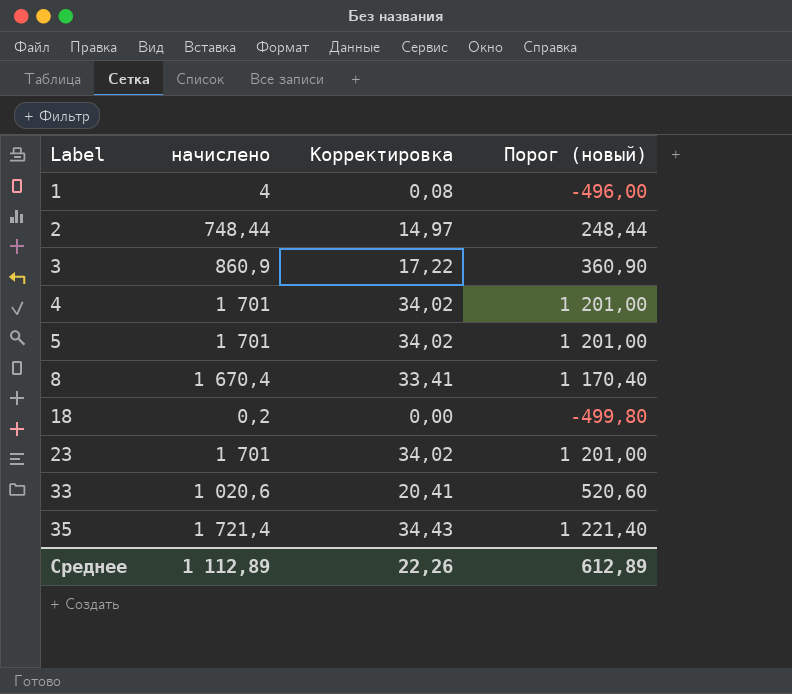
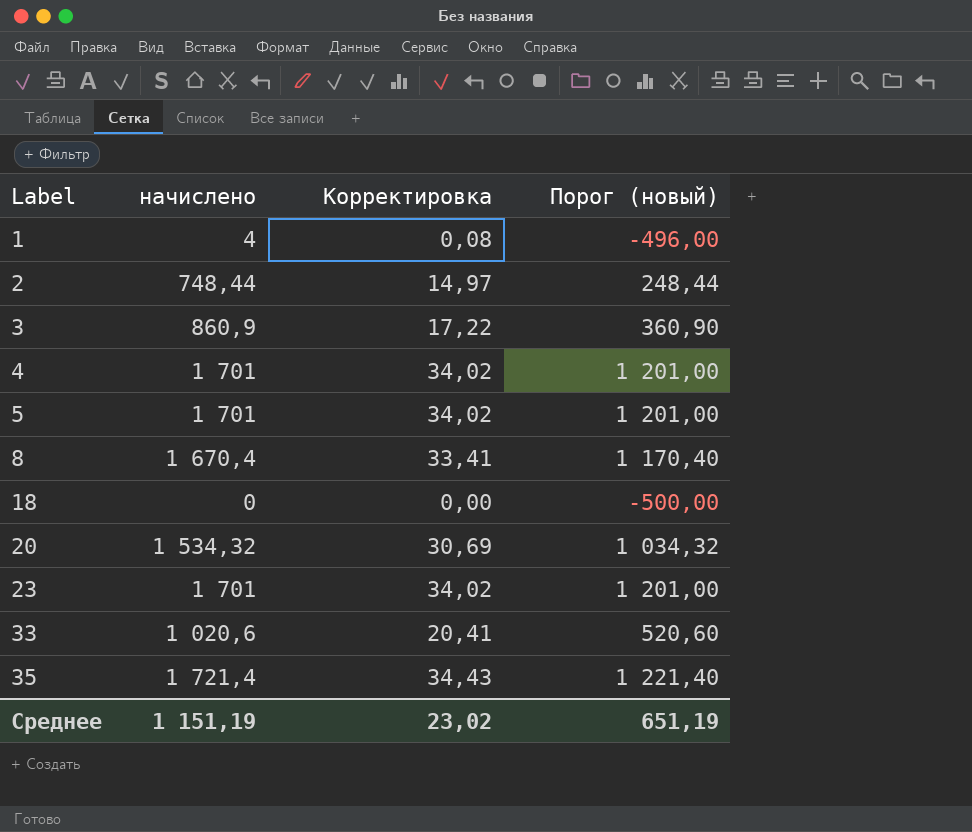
18 | начислено: 0,2 -> 0
18 | Порог (новый): -499,80 -> -500,00
row 20: none -> 1 534,32 | 30,69 | 1 034,32
Среднее | начислено: 1 112,89 -> 1 151,19
Среднее | Корректировка: 22,26 -> 23,02
Среднее | Порог (новый): 612,89 -> 651,19

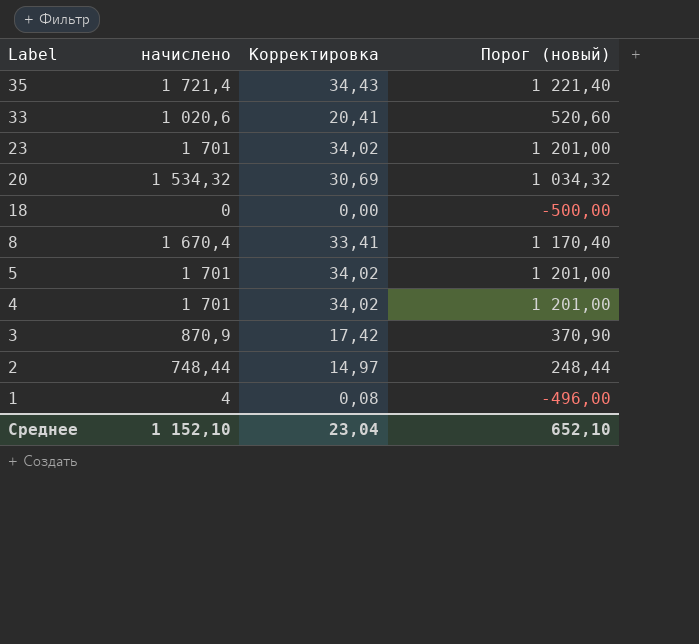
row order: Label ascending -> Label descending
3 | начислено: 860,9 -> 870,9
3 | Корректировка: 17,22 -> 17,42
3 | Порог (новый): 360,90 -> 370,90
Среднее | начислено: 1 151,19 -> 1 152,10
Среднее | Корректировка: 23,02 -> 23,04
Среднее | Порог (новый): 651,19 -> 652,10

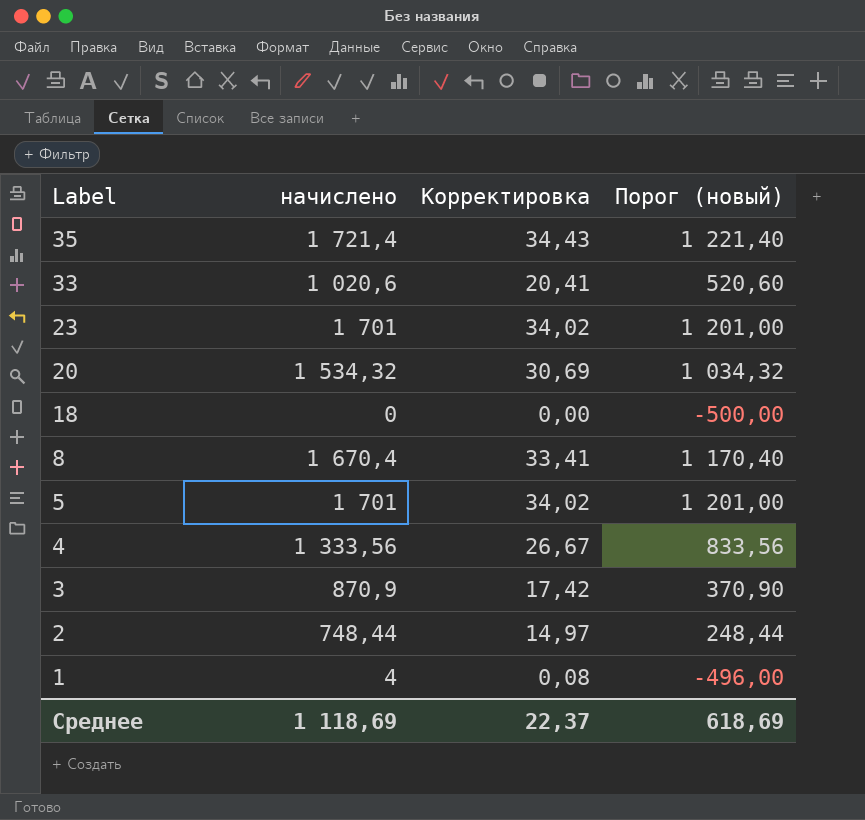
4 | начислено: 1 701 -> 1 333,56
4 | Корректировка: 34,02 -> 26,67
4 | Порог (новый): 1 201,00 -> 833,56
Среднее | начислено: 1 152,10 -> 1 118,69
Среднее | Корректировка: 23,04 -> 22,37
Среднее | Порог (новый): 652,10 -> 618,69

